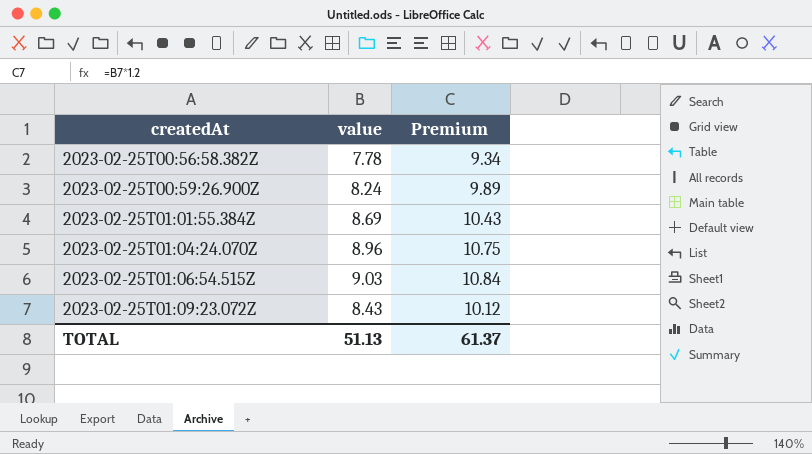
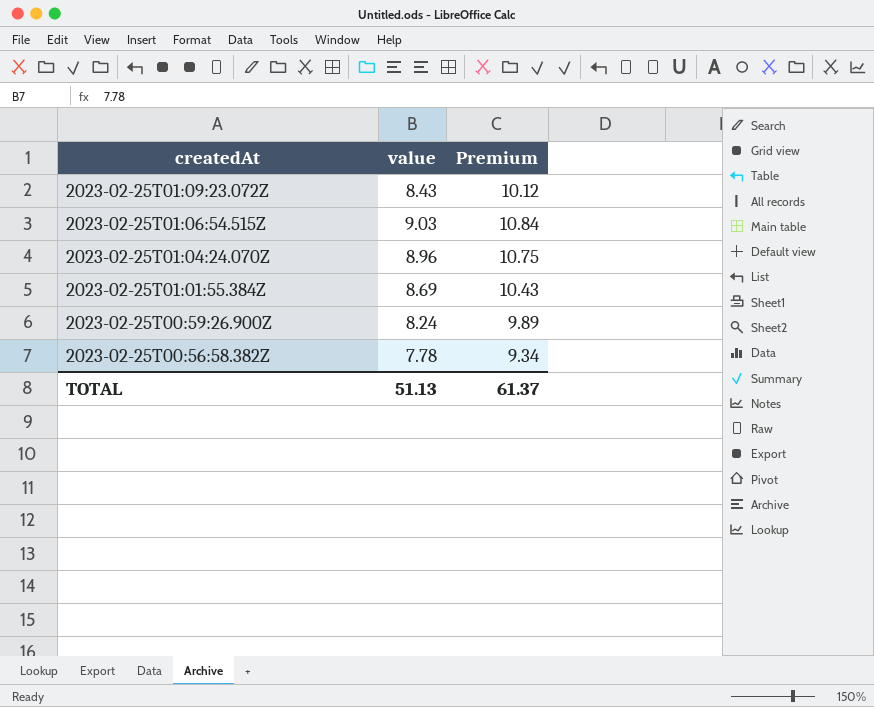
row order: createdAt ascending -> createdAt descending

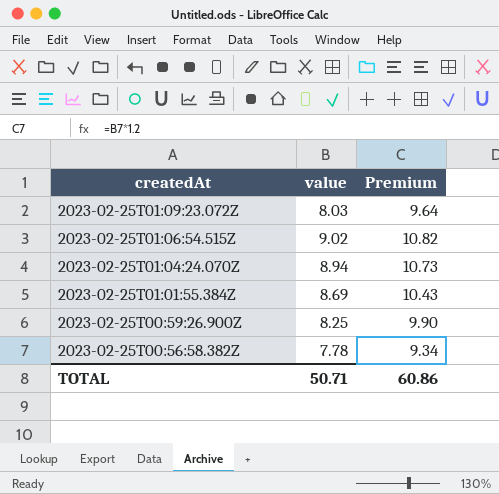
2023-02-25T01:09:23.072Z | value: 8.43 -> 8.03
2023-02-25T01:09:23.072Z | Premium: 10.12 -> 9.64
2023-02-25T01:06:54.515Z | value: 9.03 -> 9.02
2023-02-25T01:06:54.515Z | Premium: 10.84 -> 10.82
2023-02-25T01:04:24.070Z | value: 8.96 -> 8.94
2023-02-25T01:04:24.070Z | Premium: 10.75 -> 10.73
2023-02-25T00:59:26.900Z | value: 8.24 -> 8.25
2023-02-25T00:59:26.900Z | Premium: 9.89 -> 9.90
TOTAL | value: 51.13 -> 50.71
TOTAL | Premium: 61.37 -> 60.86

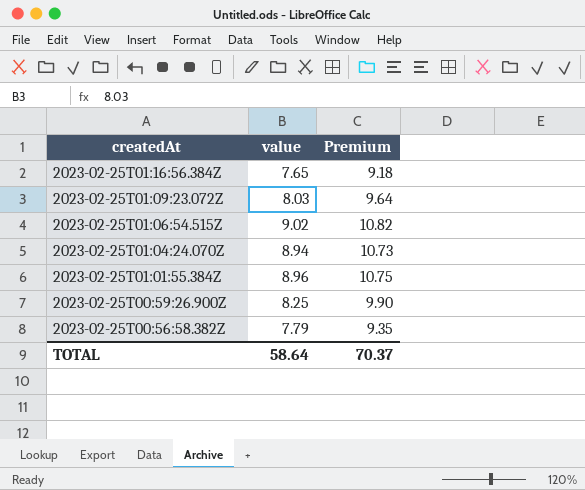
row 2023-02-25T01:16:56.384Z: none -> 7.65 | 9.18
2023-02-25T01:01:55.384Z | value: 8.69 -> 8.96
2023-02-25T01:01:55.384Z | Premium: 10.43 -> 10.75
2023-02-25T00:56:58.382Z | value: 7.78 -> 7.79
2023-02-25T00:56:58.382Z | Premium: 9.34 -> 9.35
TOTAL | value: 50.71 -> 58.64
TOTAL | Premium: 60.86 -> 70.37

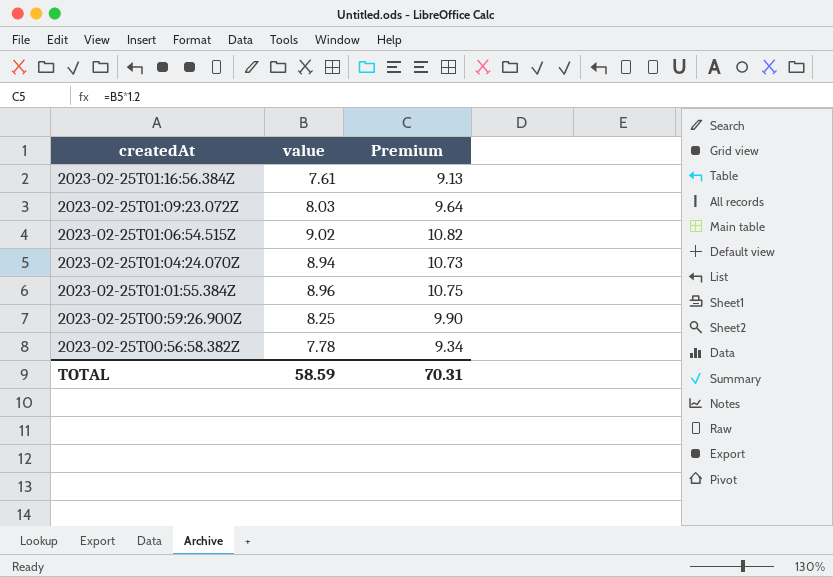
2023-02-25T01:16:56.384Z | value: 7.65 -> 7.61
2023-02-25T01:16:56.384Z | Premium: 9.18 -> 9.13
2023-02-25T00:56:58.382Z | value: 7.79 -> 7.78
2023-02-25T00:56:58.382Z | Premium: 9.35 -> 9.34
TOTAL | value: 58.64 -> 58.59
TOTAL | Premium: 70.37 -> 70.31

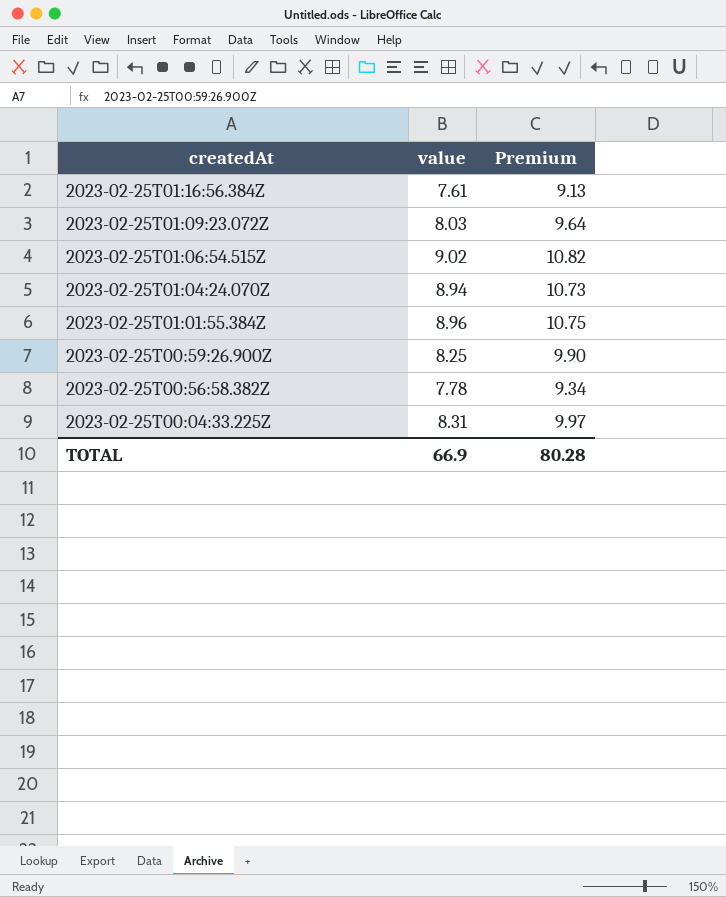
row 2023-02-25T00:04:33.225Z: none -> 8.31 | 9.97
TOTAL | value: 58.59 -> 66.9
TOTAL | Premium: 70.31 -> 80.28

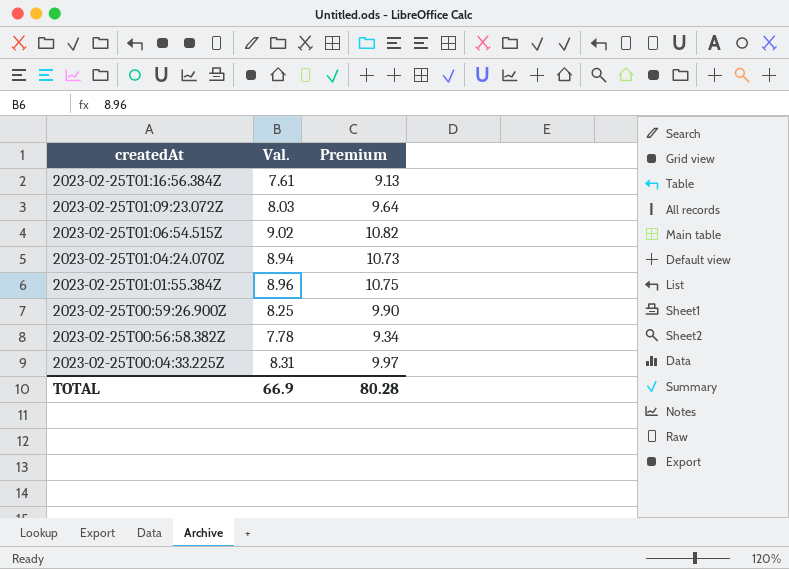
column name: value -> Val.

